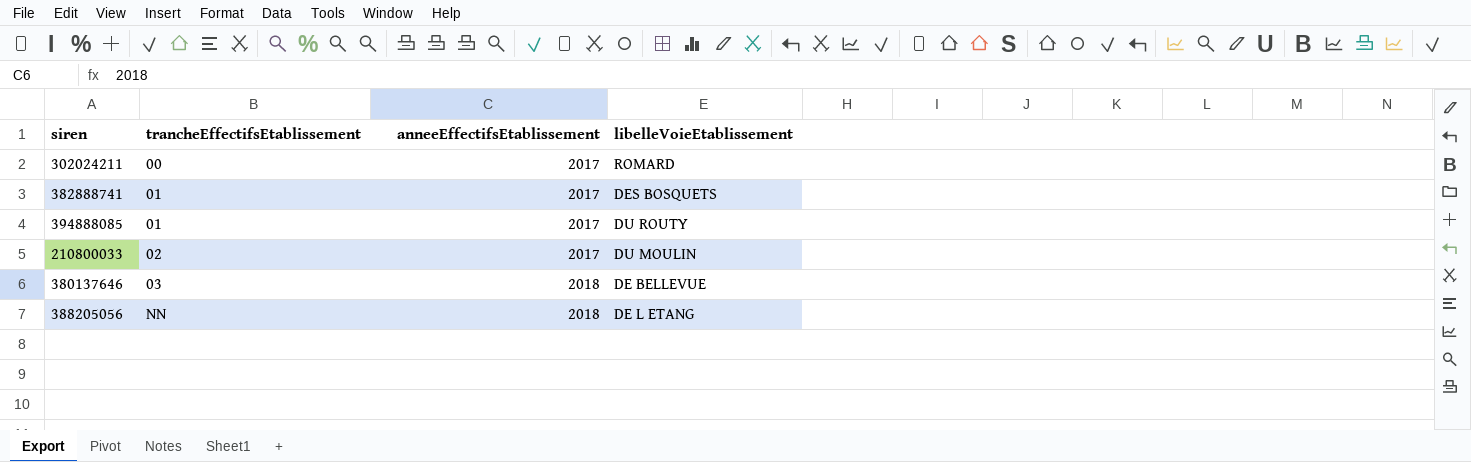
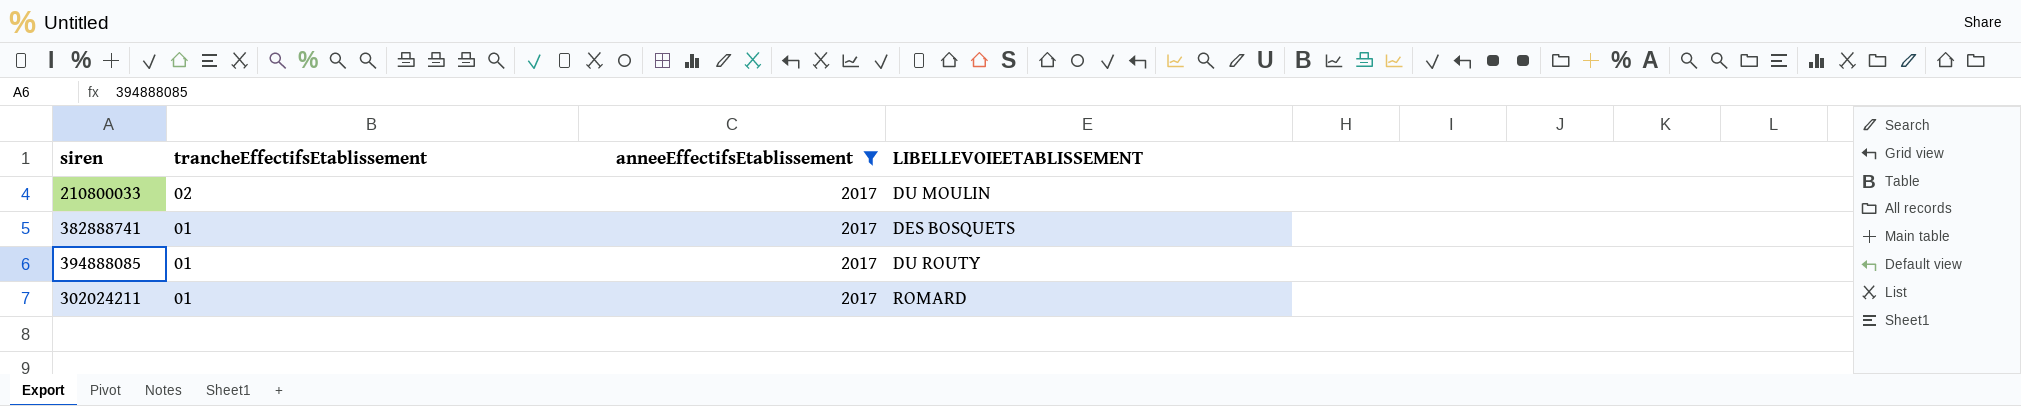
filter: none -> anneeEffectifsEtablissement = 2017
row order: trancheEffectifsEtablissement ascending -> trancheEffectifsEtablissement descending
column name: libelleVoieEtablissement -> LIBELLEVOIEETABLISSEMENT
302024211 | trancheEffectifsEtablissement: 00 -> 01

